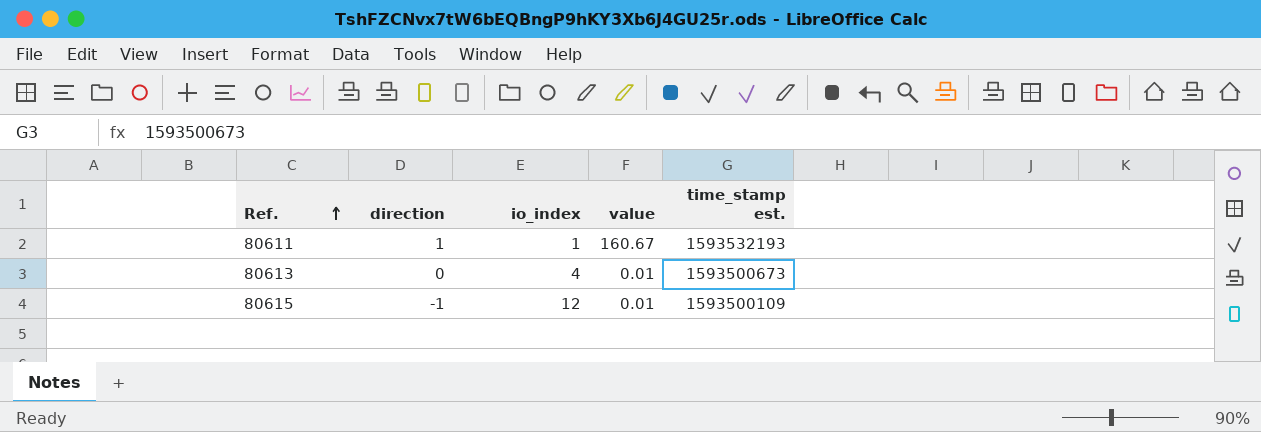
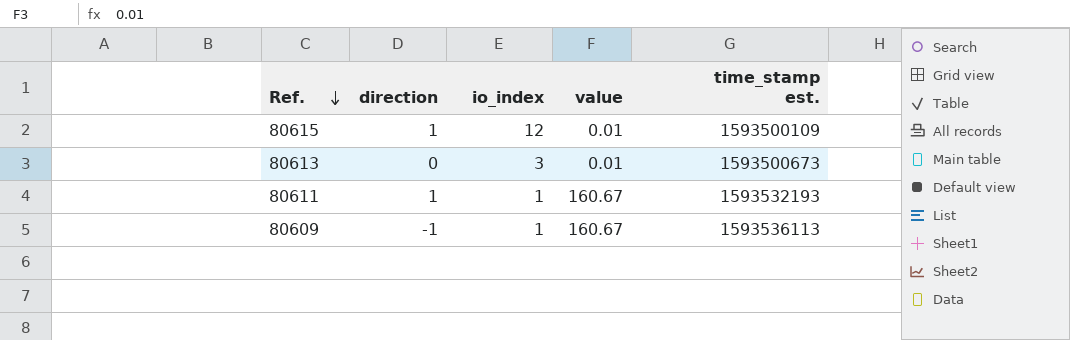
row order: Ref. ascending -> Ref. descending
80615 | direction: -1 -> 1
80613 | io_index: 4 -> 3
row 80609: none -> -1 | 1 | 160.67 | 1593536113

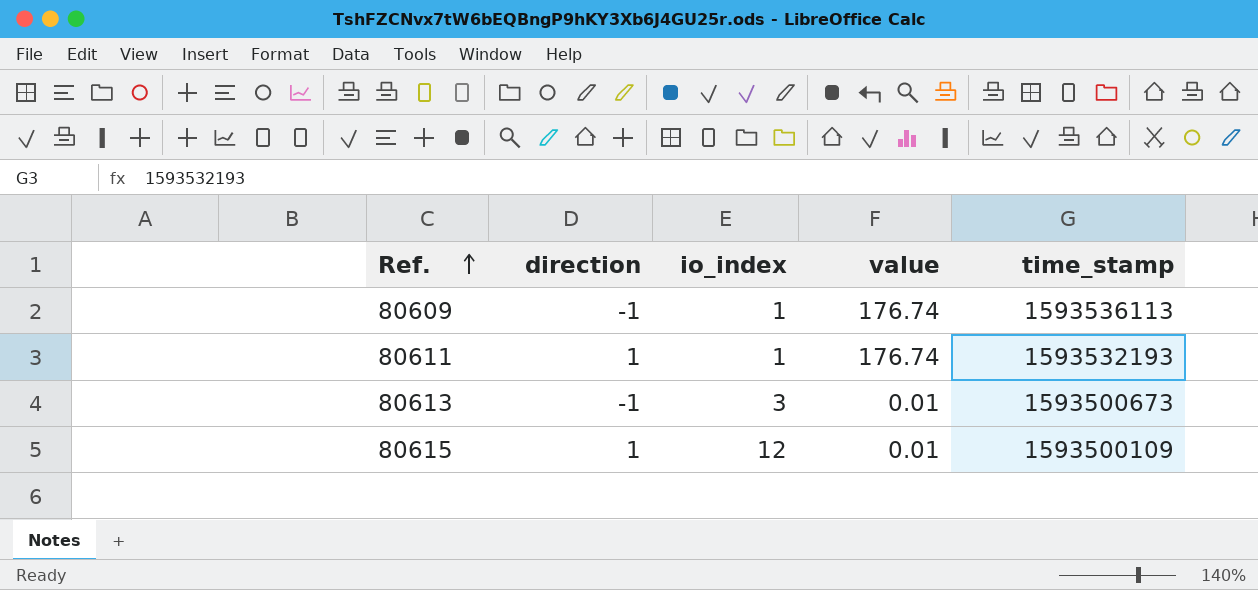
row order: Ref. descending -> Ref. ascending
column name: time_stamp est. -> time_stamp
80609 | value: 160.67 -> 176.74
80611 | value: 160.67 -> 176.74
80613 | direction: 0 -> -1

